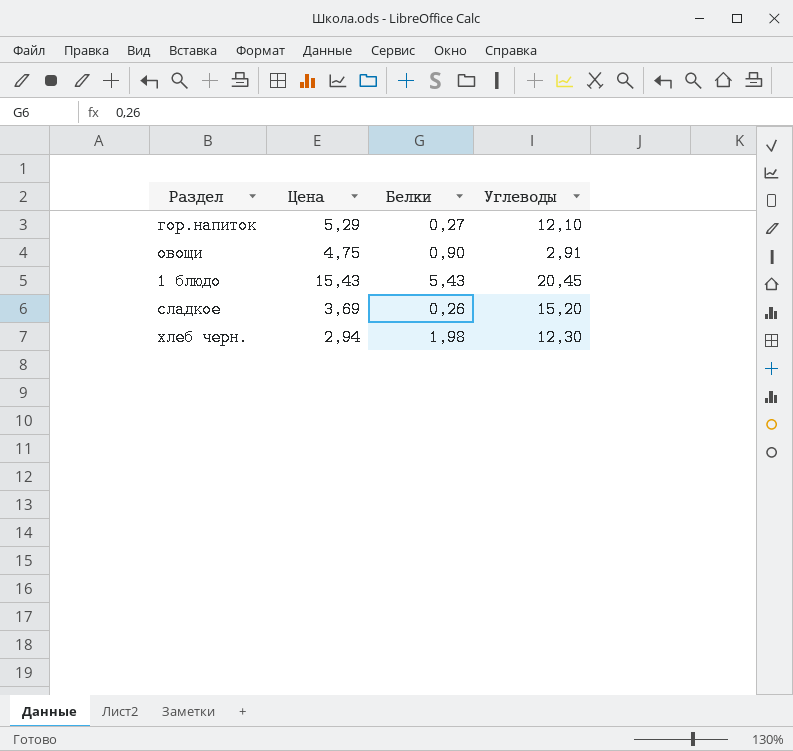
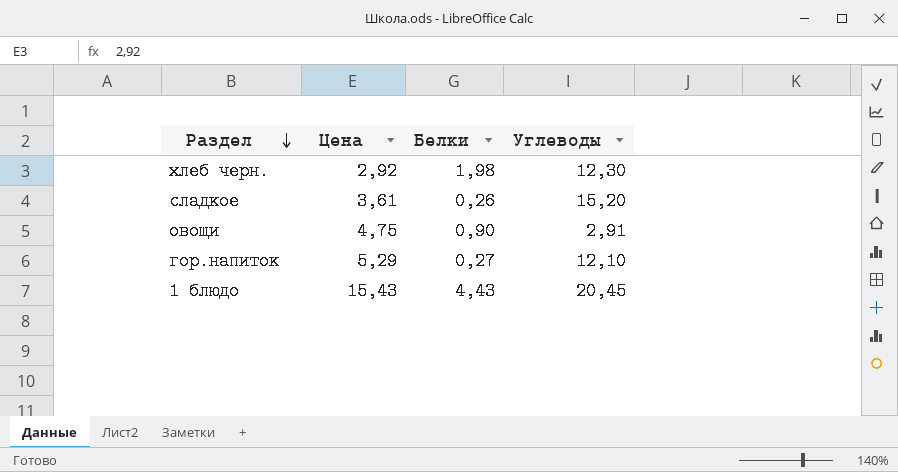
row order: none -> Раздел descending
хлеб черн. | Цена: 2,94 -> 2,92
сладкое | Цена: 3,69 -> 3,61
1 блюдо | Белки: 5,43 -> 4,43

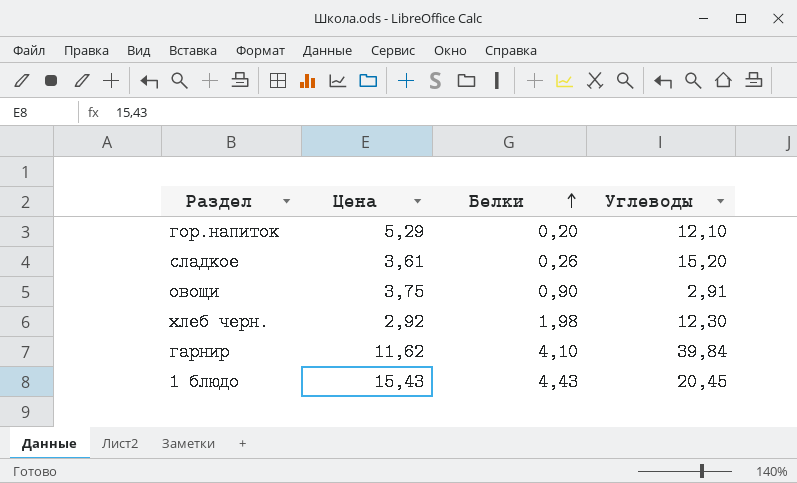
row order: Раздел descending -> Белки ascending
гор.напиток | Белки: 0,27 -> 0,20
овощи | Цена: 4,75 -> 3,75
row гарнир: none -> 11,62 | 4,10 | 39,84

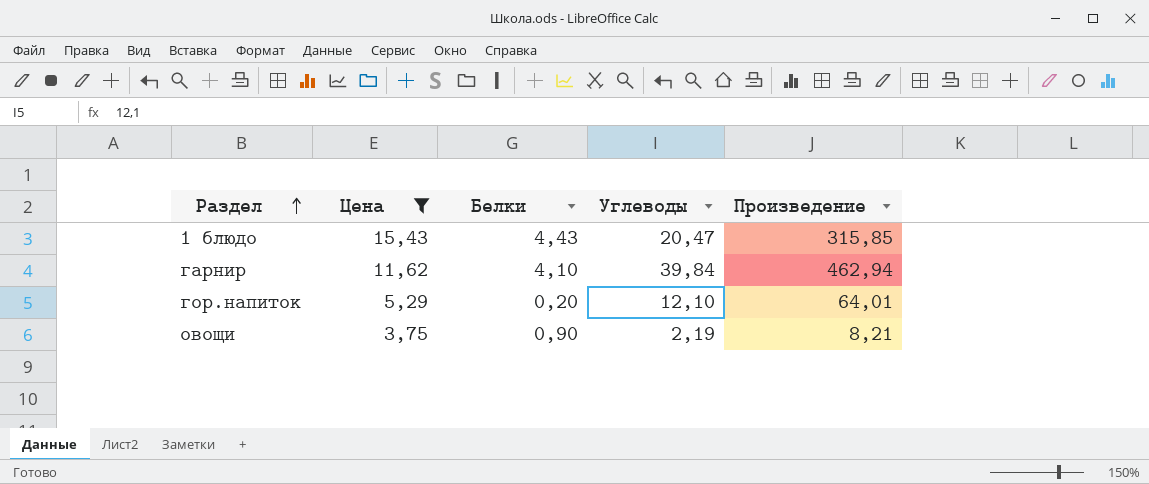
filter: none -> Цена >= 3,75
row order: Белки ascending -> Раздел ascending
column Произведение | formula: none -> [Цена] * [Углеводы]
1 блюдо | Углеводы: 20,45 -> 20,47
овощи | Углеводы: 2,91 -> 2,19

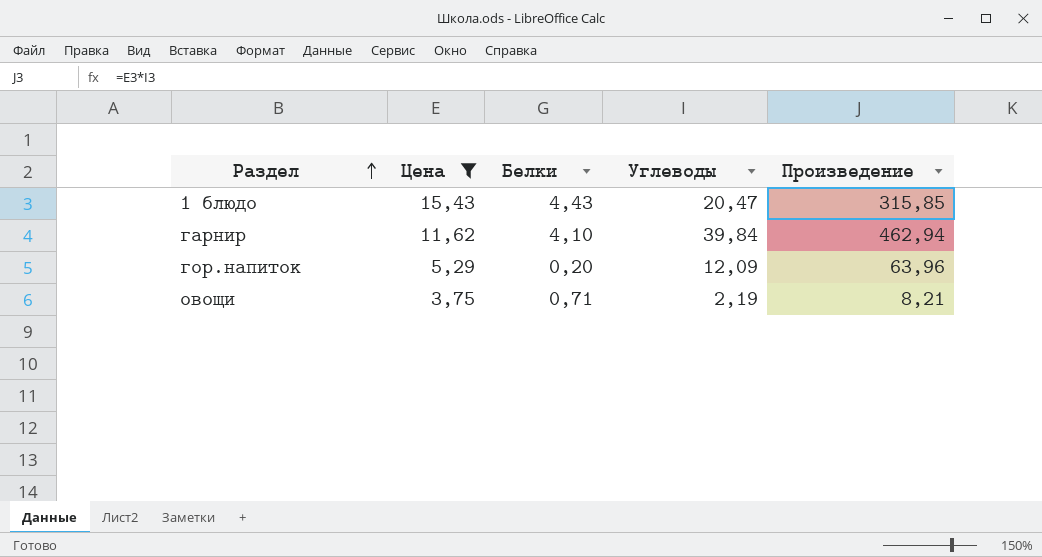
гор.напиток | Углеводы: 12,10 -> 12,09
гор.напиток | Произведение: 64,01 -> 63,96
овощи | Белки: 0,90 -> 0,71

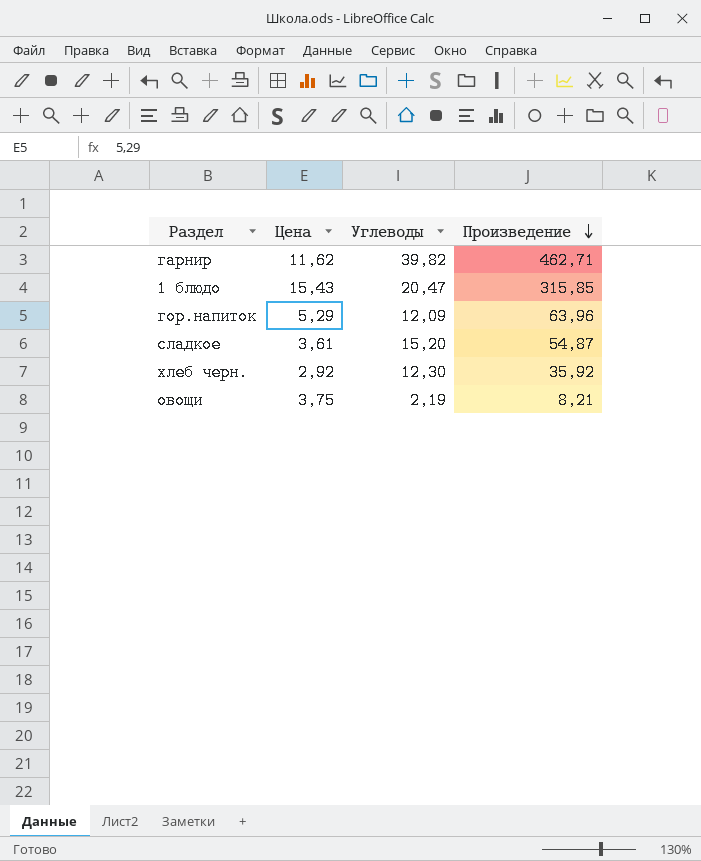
filter: Цена >= 3,75 -> none
row order: Раздел ascending -> Произведение descending
column Белки | position: 3 -> none
гарнир | Углеводы: 39,84 -> 39,82
гарнир | Произведение: 462,94 -> 462,71

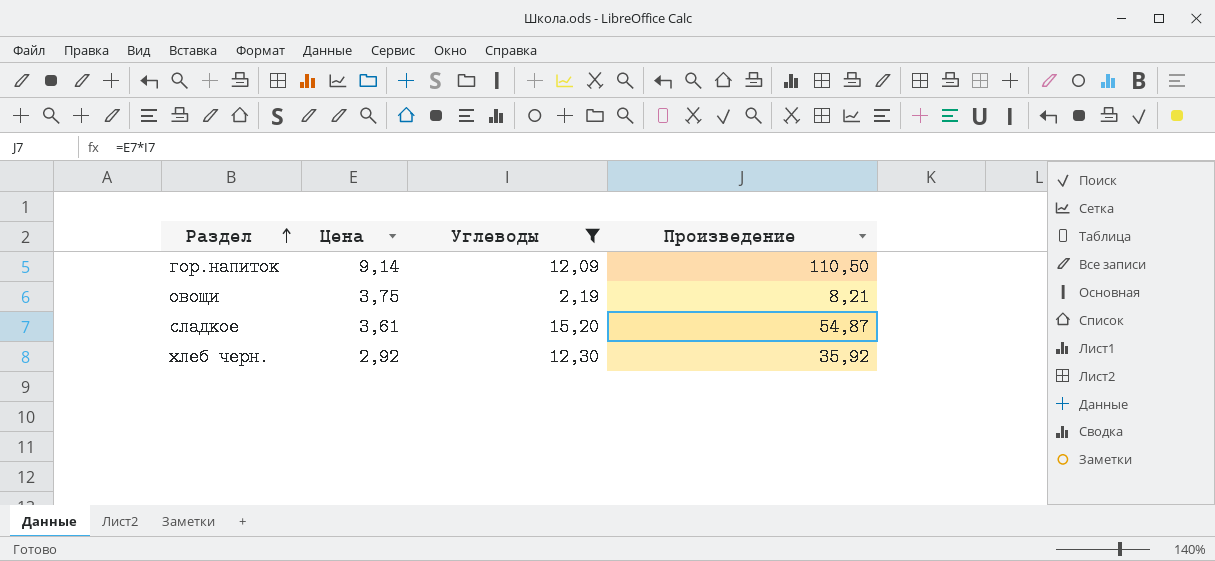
filter: none -> Углеводы <= 15,20
row order: Произведение descending -> Раздел ascending
гор.напиток | Цена: 5,29 -> 9,14
гор.напиток | Произведение: 63,96 -> 110,50

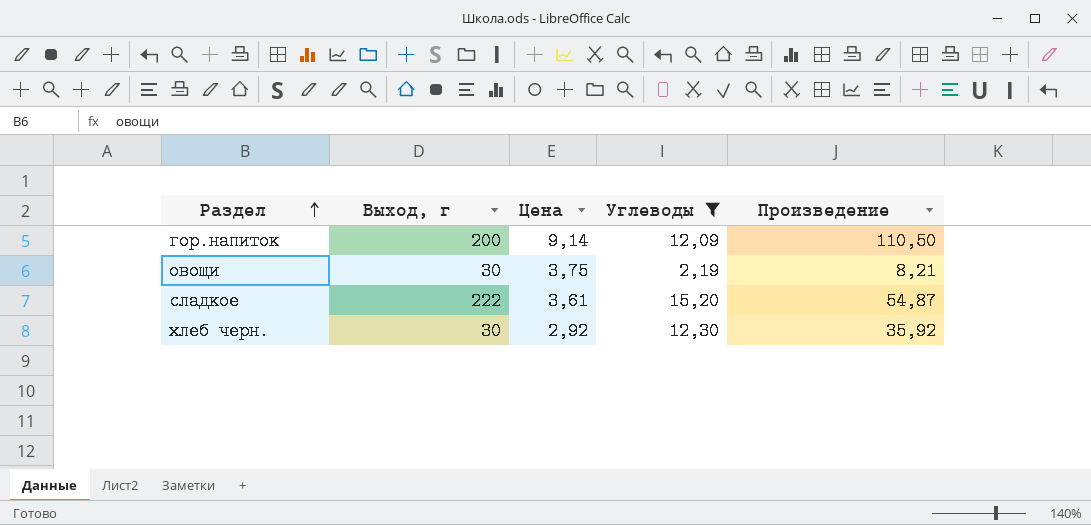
column Выход, г | position: none -> 2

